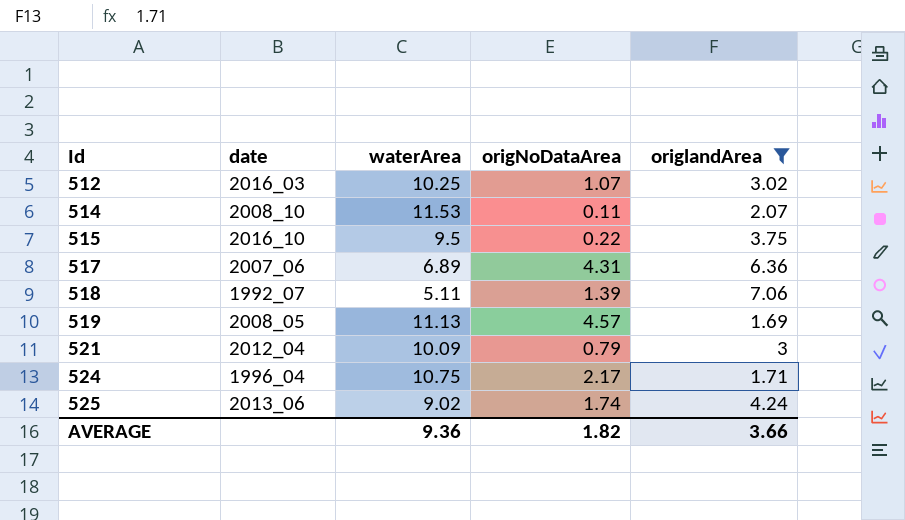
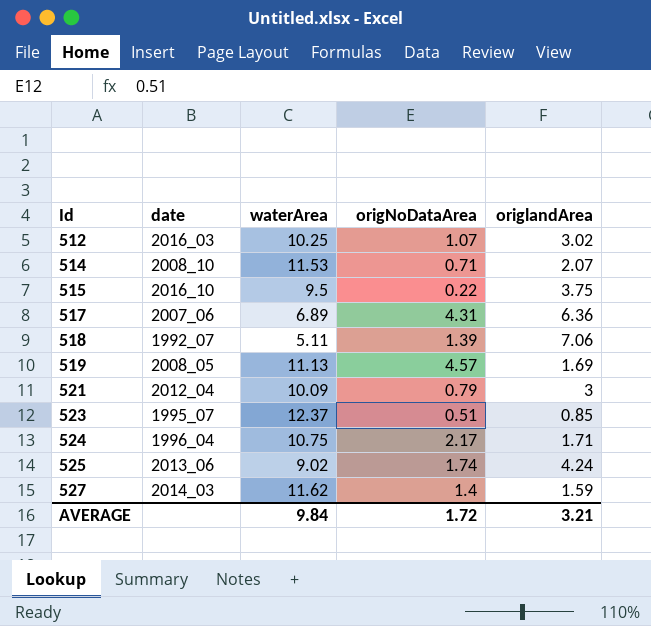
filter: origlandArea >= 1.69 -> none
514 | origNoDataArea: 0.11 -> 0.71
AVERAGE | waterArea: 9.36 -> 9.84
AVERAGE | origNoDataArea: 1.82 -> 1.72
AVERAGE | origlandArea: 3.66 -> 3.21

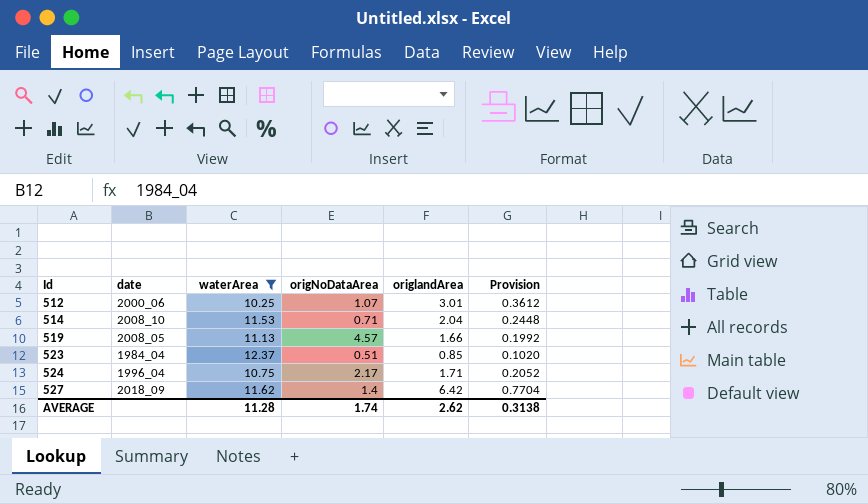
filter: none -> waterArea >= 10.25
column Provision | formula: none -> [origlandArea] * 0.12
512 | date: 2016_03 -> 2000_06
512 | origlandArea: 3.02 -> 3.01
514 | origlandArea: 2.07 -> 2.04
519 | origlandArea: 1.69 -> 1.66
523 | date: 1995_07 -> 1984_04
527 | date: 2014_03 -> 2018_09
527 | origlandArea: 1.59 -> 6.42
AVERAGE | waterArea: 9.84 -> 11.28
AVERAGE | origNoDataArea: 1.72 -> 1.74
AVERAGE | origlandArea: 3.21 -> 2.62

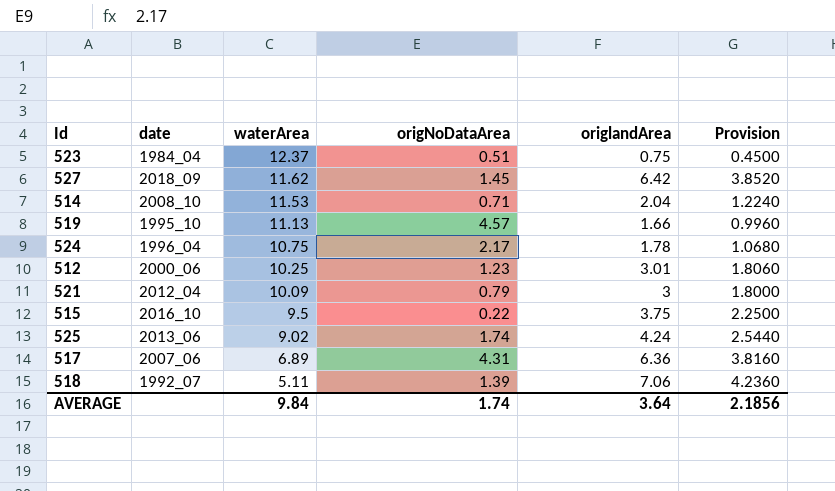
filter: waterArea >= 10.25 -> none
row order: Id ascending -> waterArea descending
column Provision | formula: [origlandArea] * 0.12 -> [origlandArea] * 0.6
523 | origlandArea: 0.85 -> 0.75
527 | origNoDataArea: 1.4 -> 1.45
519 | date: 2008_05 -> 1995_10
524 | origlandArea: 1.71 -> 1.78
512 | origNoDataArea: 1.07 -> 1.23
AVERAGE | waterArea: 11.28 -> 9.84
AVERAGE | origlandArea: 2.62 -> 3.64
AVERAGE | Provision: 0.3138 -> 2.1856

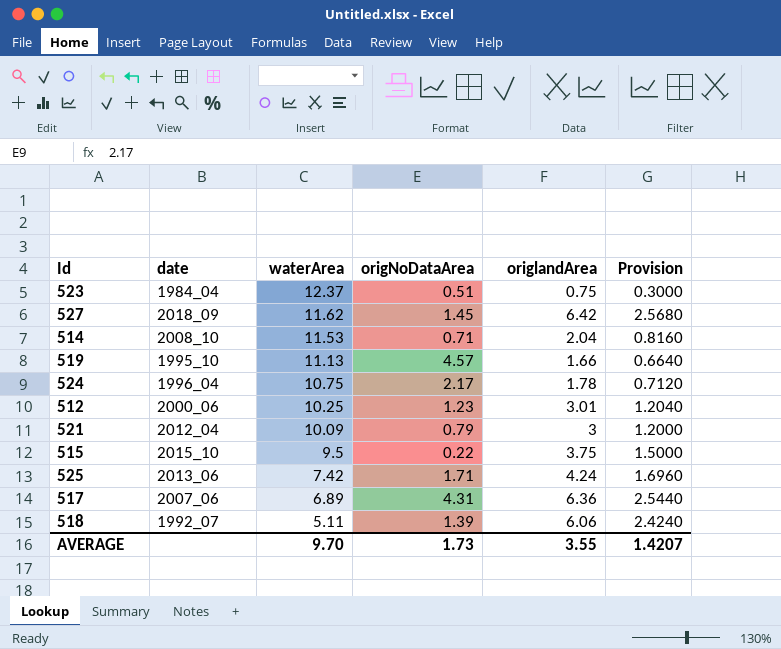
column Provision | formula: [origlandArea] * 0.6 -> [origlandArea] * 0.4
515 | date: 2016_10 -> 2015_10
525 | waterArea: 9.02 -> 7.42
525 | origNoDataArea: 1.74 -> 1.71
518 | origlandArea: 7.06 -> 6.06
AVERAGE | waterArea: 9.84 -> 9.70
AVERAGE | origNoDataArea: 1.74 -> 1.73
AVERAGE | origlandArea: 3.64 -> 3.55
AVERAGE | Provision: 2.1856 -> 1.4207

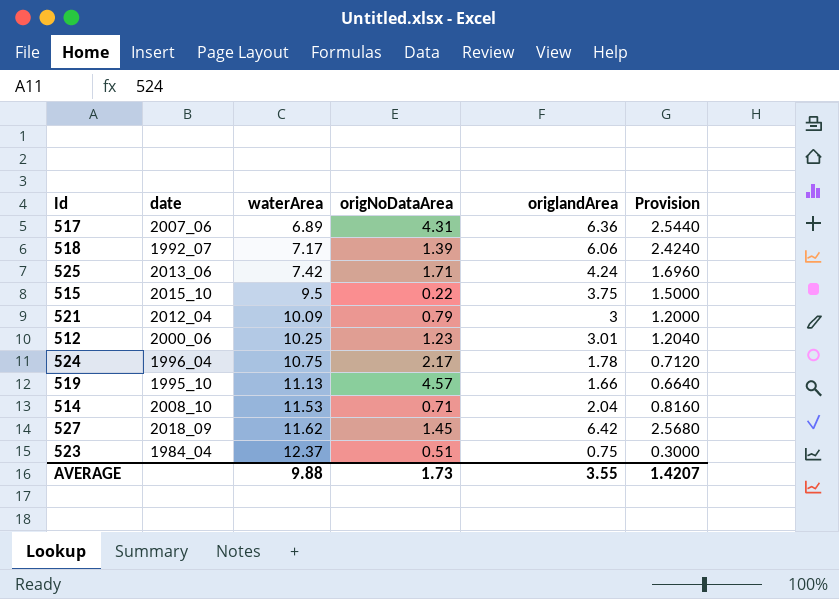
row order: waterArea descending -> waterArea ascending
518 | waterArea: 5.11 -> 7.17
AVERAGE | waterArea: 9.70 -> 9.88

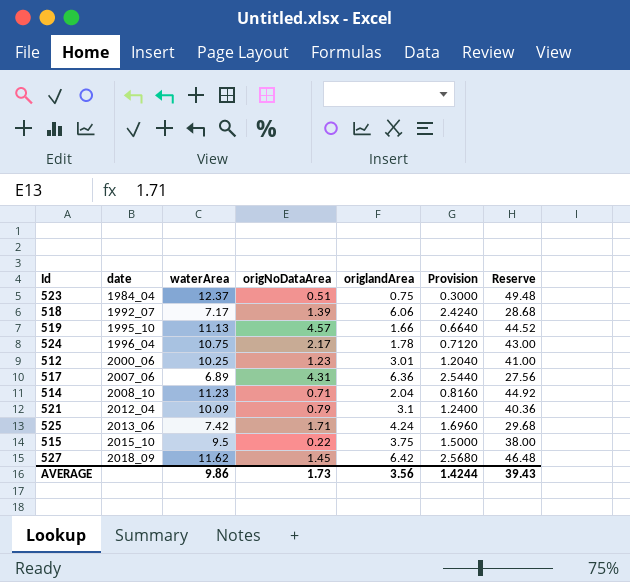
row order: waterArea ascending -> date ascending
column Reserve | formula: none -> [waterArea] * 4
514 | waterArea: 11.53 -> 11.23
521 | origlandArea: 3 -> 3.1
521 | Provision: 1.2000 -> 1.2400
AVERAGE | waterArea: 9.88 -> 9.86
AVERAGE | origlandArea: 3.55 -> 3.56
AVERAGE | Provision: 1.4207 -> 1.4244

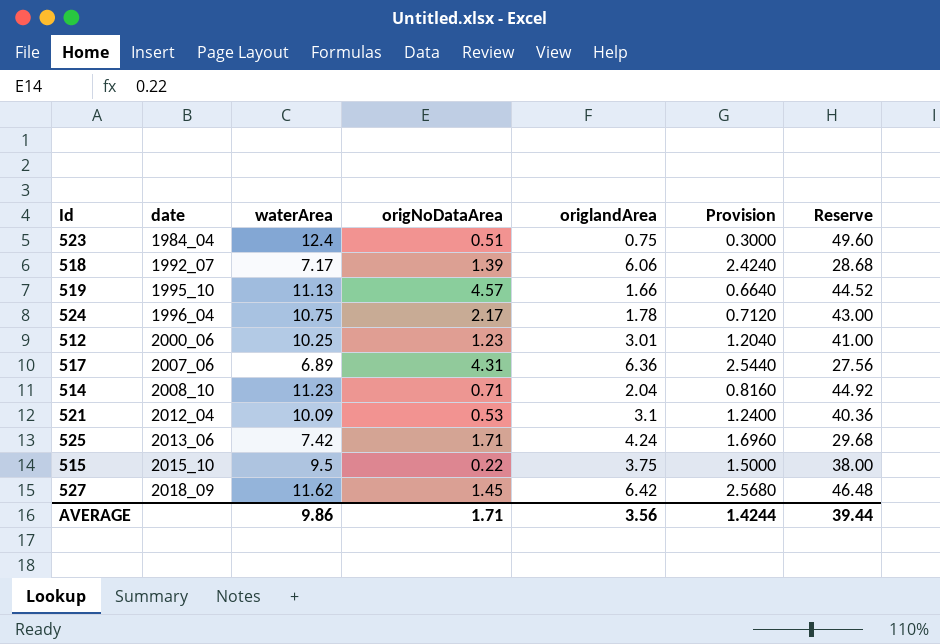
523 | waterArea: 12.37 -> 12.4
523 | Reserve: 49.48 -> 49.60
521 | origNoDataArea: 0.79 -> 0.53
AVERAGE | origNoDataArea: 1.73 -> 1.71
AVERAGE | Reserve: 39.43 -> 39.44

